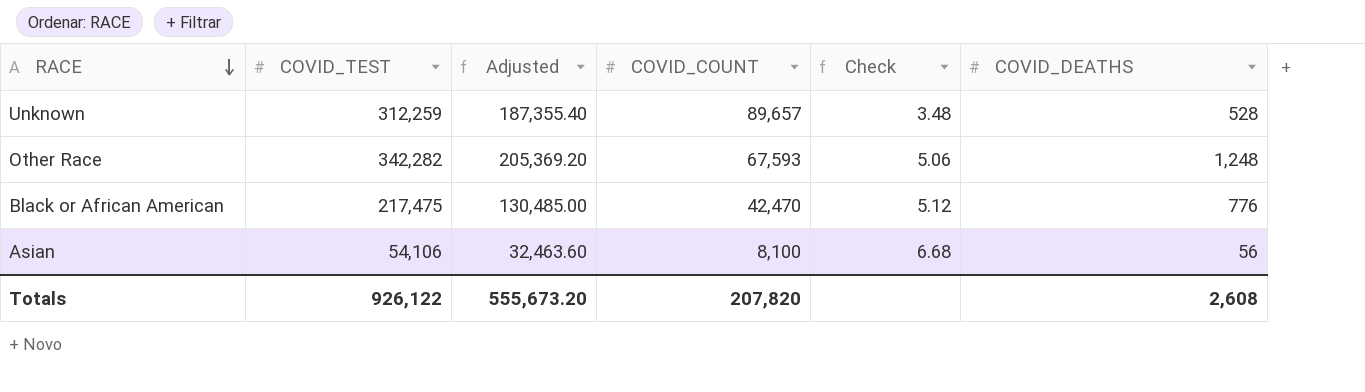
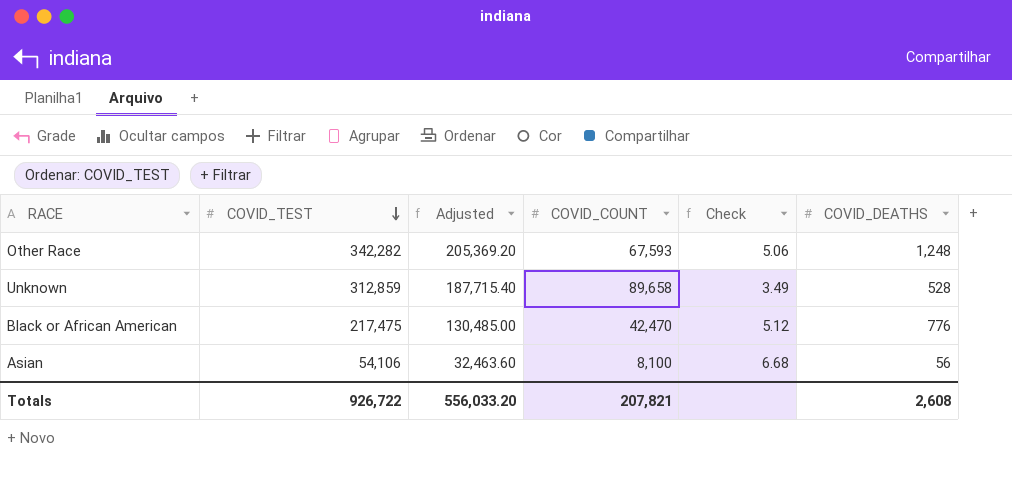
row order: RACE descending -> COVID_TEST descending
Unknown | COVID_TEST: 312,259 -> 312,859
Unknown | Adjusted: 187,355.40 -> 187,715.40
Unknown | COVID_COUNT: 89,657 -> 89,658
Unknown | Check: 3.48 -> 3.49
Totals | COVID_TEST: 926,122 -> 926,722
Totals | Adjusted: 555,673.20 -> 556,033.20
Totals | COVID_COUNT: 207,820 -> 207,821

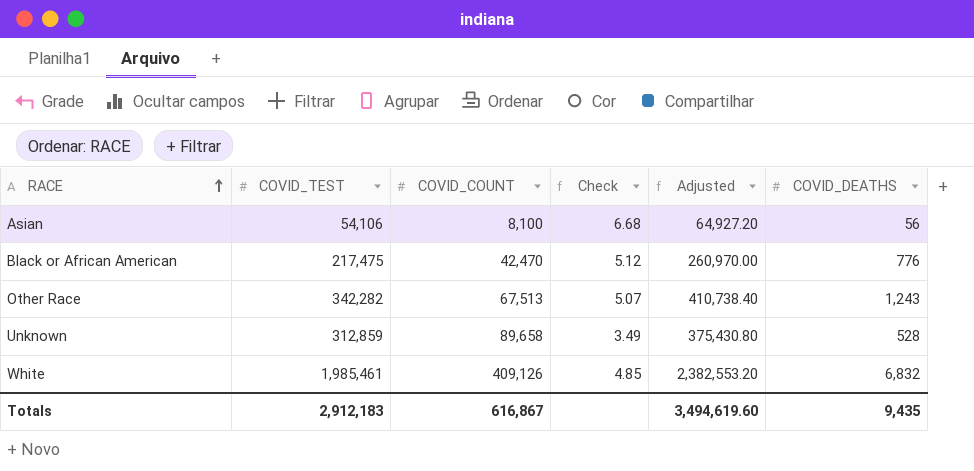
row order: COVID_TEST descending -> RACE ascending
column Adjusted | formula: [COVID_TEST] * 0.6 -> [COVID_TEST] * 1.2
column Adjusted | position: 3 -> 5
Other Race | COVID_COUNT: 67,593 -> 67,513
Other Race | Check: 5.06 -> 5.07
Other Race | COVID_DEATHS: 1,248 -> 1,243
row White: none -> 1,985,461 | 409,126 | 4.85 | 2,382,553.20 | 6,832
Totals | COVID_TEST: 926,722 -> 2,912,183
Totals | COVID_COUNT: 207,821 -> 616,867
Totals | Adjusted: 556,033.20 -> 3,494,619.60
Totals | COVID_DEATHS: 2,608 -> 9,435

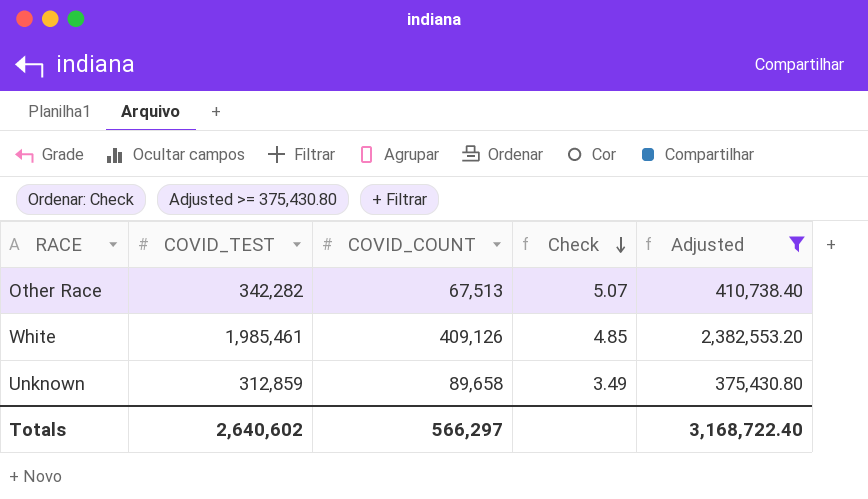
filter: none -> Adjusted >= 375,430.80
row order: RACE ascending -> Check descending
column COVID_DEATHS | position: 6 -> none
Totals | COVID_TEST: 2,912,183 -> 2,640,602
Totals | COVID_COUNT: 616,867 -> 566,297
Totals | Adjusted: 3,494,619.60 -> 3,168,722.40

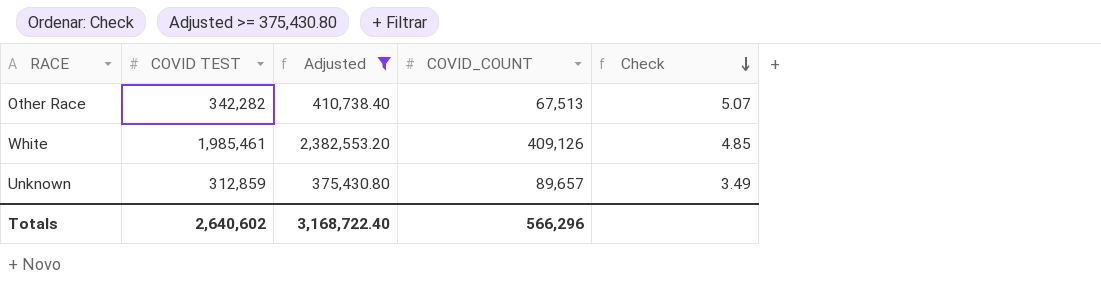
column name: COVID_TEST -> COVID TEST
column Adjusted | position: 5 -> 3
Unknown | COVID_COUNT: 89,658 -> 89,657
Totals | COVID_COUNT: 566,297 -> 566,296

